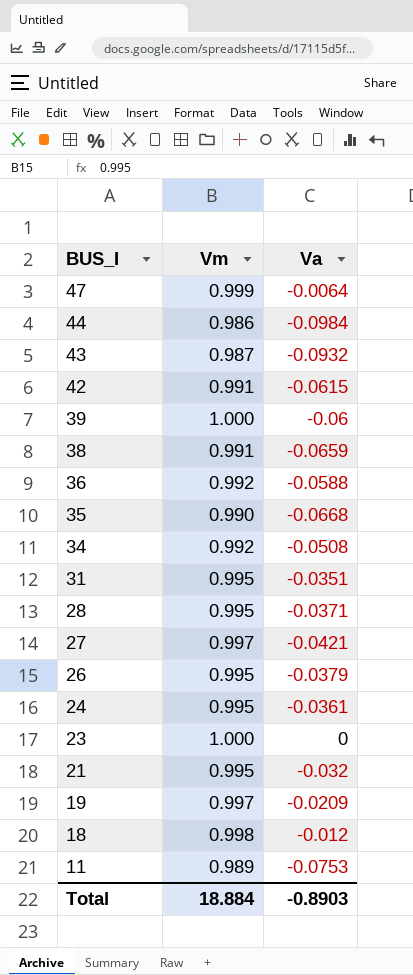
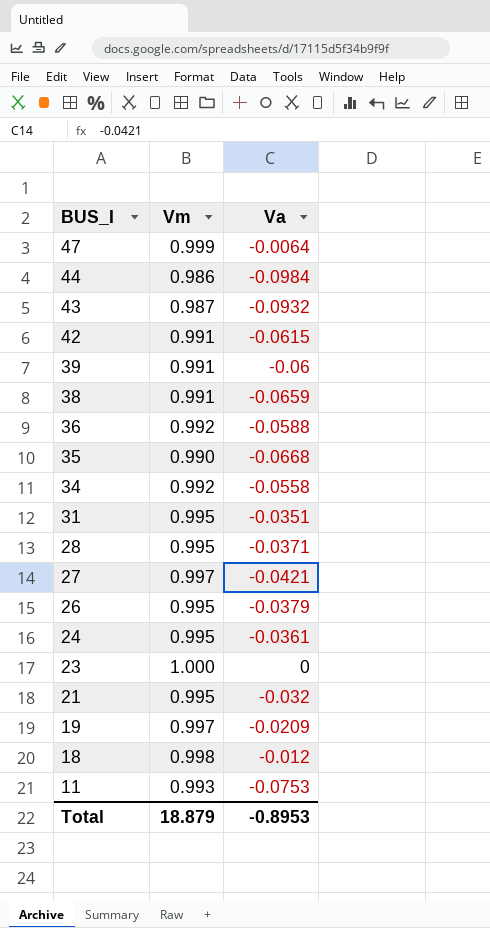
39 | Vm: 1.000 -> 0.991
34 | Va: -0.0508 -> -0.0558
11 | Vm: 0.989 -> 0.993
Total | Vm: 18.884 -> 18.879
Total | Va: -0.8903 -> -0.8953

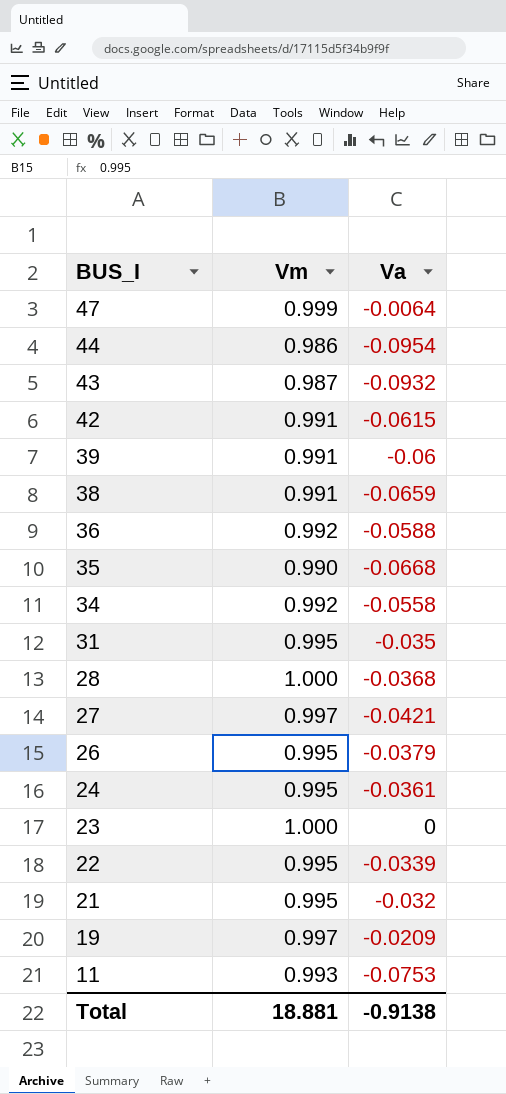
row 18: 0.998 | -0.012 -> none
44 | Va: -0.0984 -> -0.0954
31 | Va: -0.0351 -> -0.035
28 | Vm: 0.995 -> 1.000
28 | Va: -0.0371 -> -0.0368
row 22: none -> 0.995 | -0.0339
Total | Vm: 18.879 -> 18.881
Total | Va: -0.8953 -> -0.9138

